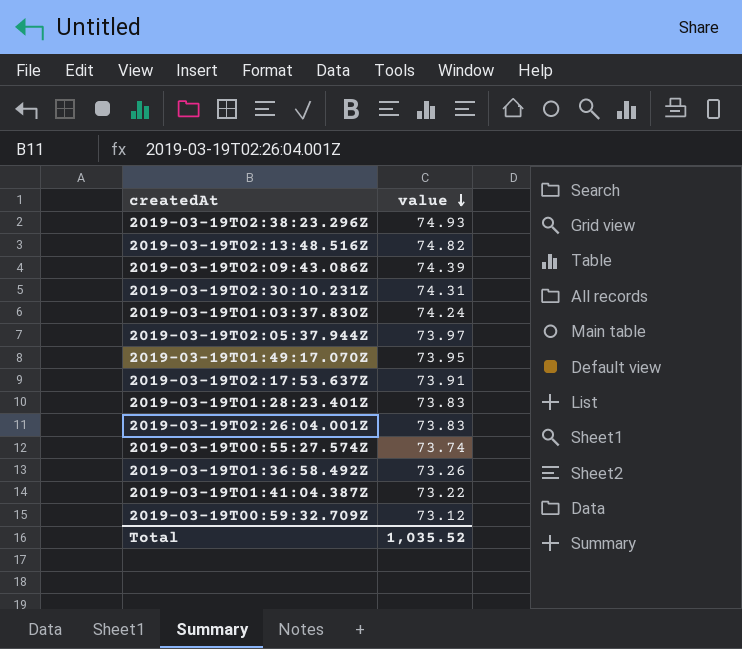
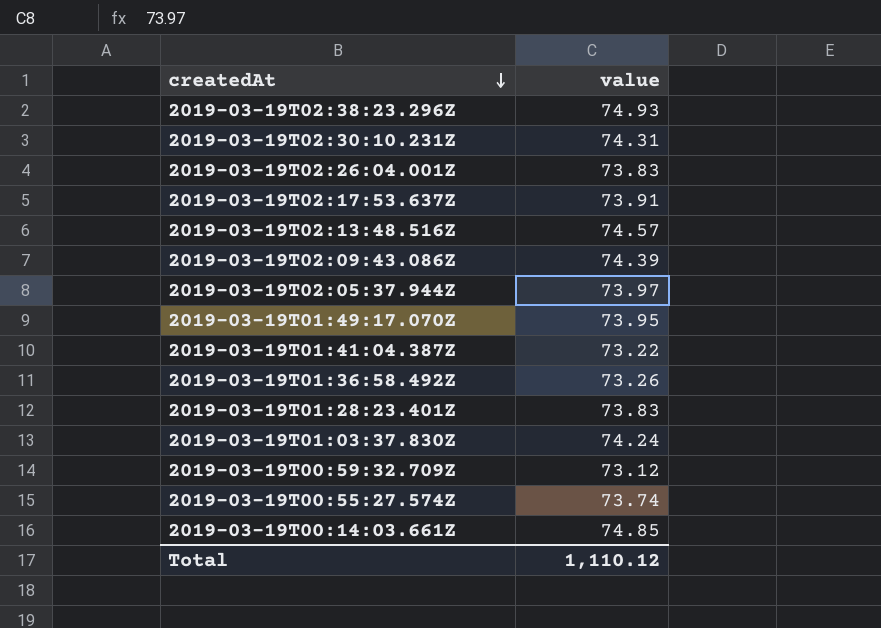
row order: value descending -> createdAt descending
2019-03-19T02:13:48.516Z | value: 74.82 -> 74.57
row 2019-03-19T00:14:03.661Z: none -> 74.85
Total | value: 1,035.52 -> 1,110.12

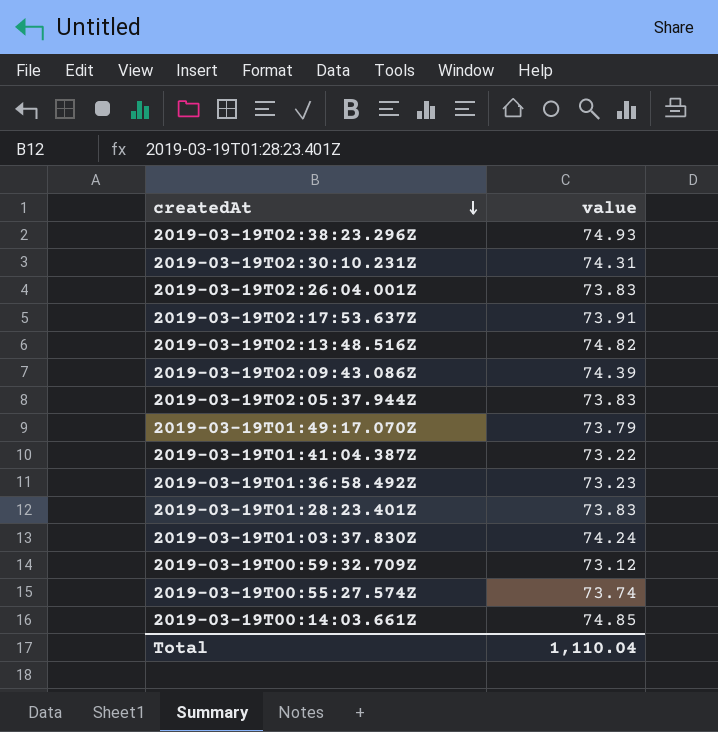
2019-03-19T02:13:48.516Z | value: 74.57 -> 74.82
2019-03-19T02:05:37.944Z | value: 73.97 -> 73.83
2019-03-19T01:49:17.070Z | value: 73.95 -> 73.79
2019-03-19T01:36:58.492Z | value: 73.26 -> 73.23
Total | value: 1,110.12 -> 1,110.04

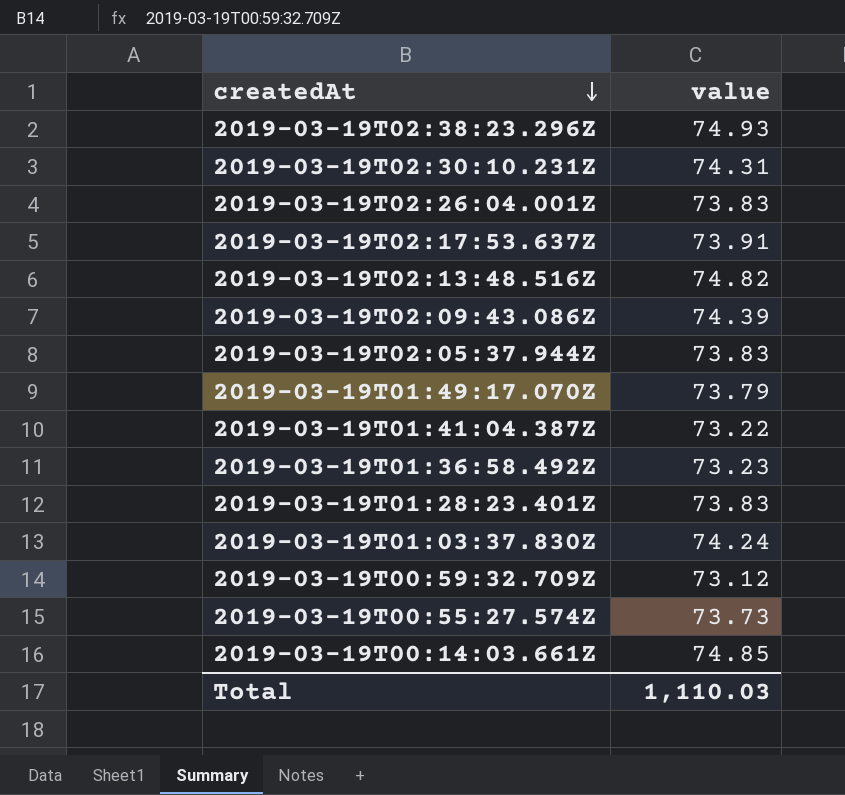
2019-03-19T00:55:27.574Z | value: 73.74 -> 73.73
Total | value: 1,110.04 -> 1,110.03

